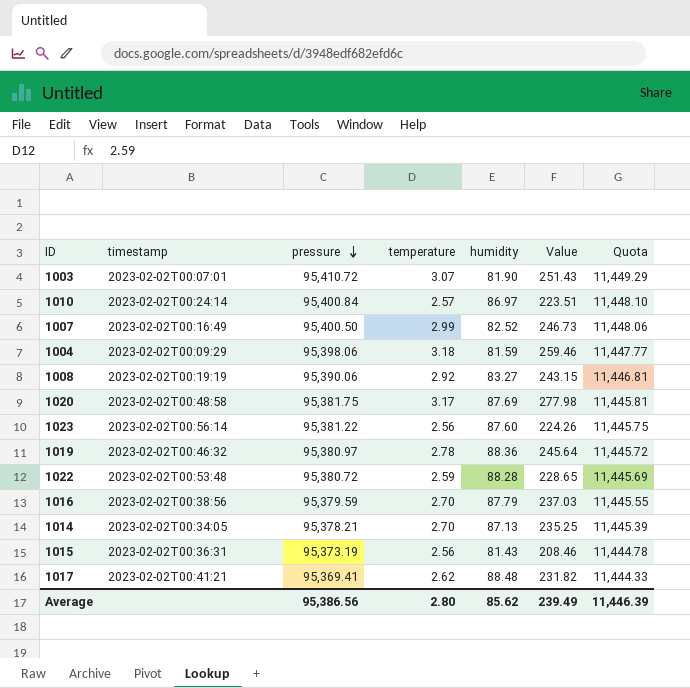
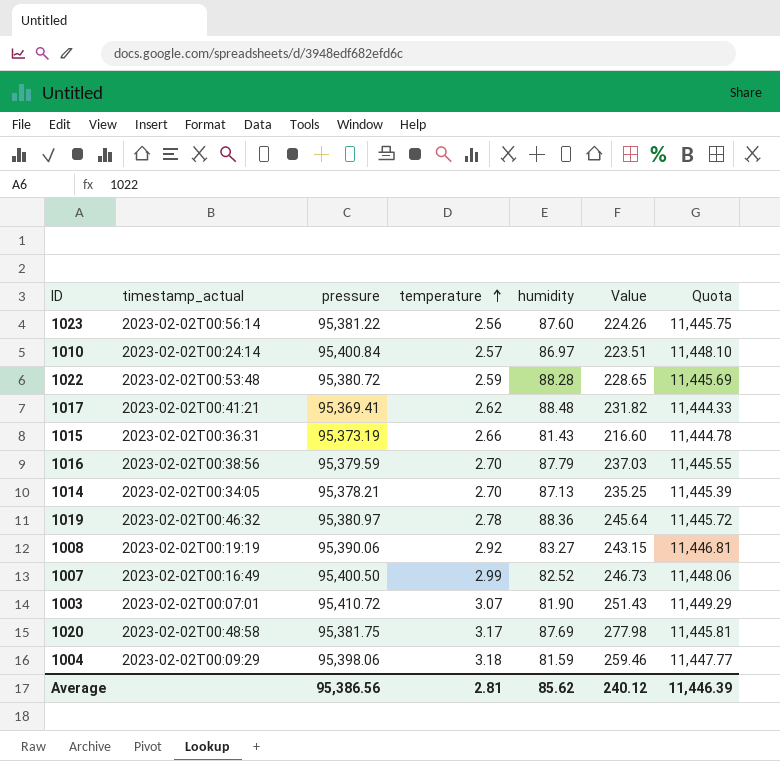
row order: pressure descending -> temperature ascending
column name: timestamp -> timestamp_actual
1015 | temperature: 2.56 -> 2.66
1015 | Value: 208.46 -> 216.60
Average | temperature: 2.80 -> 2.81
Average | Value: 239.49 -> 240.12

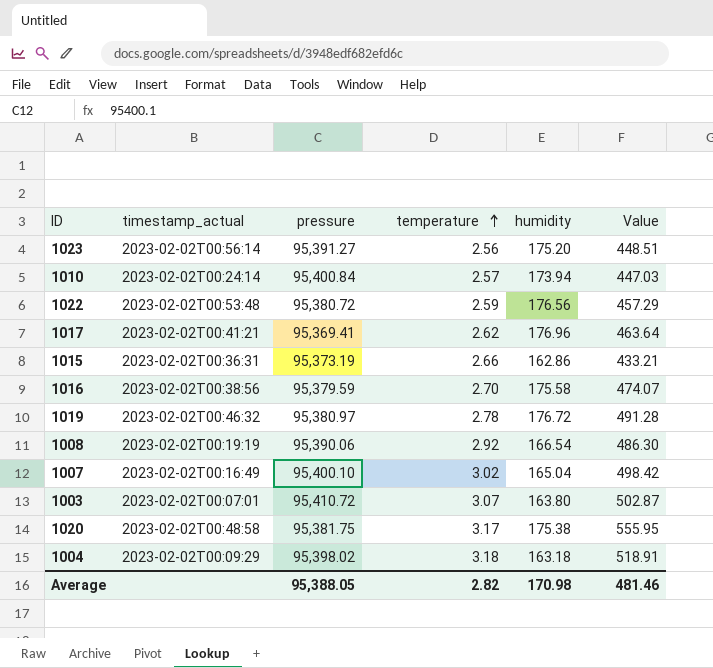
column Quota | formula: [pressure] * 0.12 -> none
row 1014: 2023-02-02T00:34:05 | 95,378.21 | 2.70 | 87.13 | 235.25 | 11,445.39 -> none
1023 | pressure: 95,381.22 -> 95,391.27
1023 | humidity: 87.60 -> 175.20
1023 | Value: 224.26 -> 448.51
1010 | humidity: 86.97 -> 173.94
1010 | Value: 223.51 -> 447.03
1022 | humidity: 88.28 -> 176.56
1022 | Value: 228.65 -> 457.29
1017 | humidity: 88.48 -> 176.96
1017 | Value: 231.82 -> 463.64
1015 | humidity: 81.43 -> 162.86
1015 | Value: 216.60 -> 433.21
1016 | humidity: 87.79 -> 175.58
1016 | Value: 237.03 -> 474.07
1019 | humidity: 88.36 -> 176.72
1019 | Value: 245.64 -> 491.28
1008 | humidity: 83.27 -> 166.54
1008 | Value: 243.15 -> 486.30
1007 | pressure: 95,400.50 -> 95,400.10
1007 | temperature: 2.99 -> 3.02
1007 | humidity: 82.52 -> 165.04
1007 | Value: 246.73 -> 498.42
1003 | humidity: 81.90 -> 163.80
1003 | Value: 251.43 -> 502.87
1020 | humidity: 87.69 -> 175.38
1020 | Value: 277.98 -> 555.95
1004 | pressure: 95,398.06 -> 95,398.02
1004 | humidity: 81.59 -> 163.18
1004 | Value: 259.46 -> 518.91
Average | pressure: 95,386.56 -> 95,388.05
Average | temperature: 2.81 -> 2.82
Average | humidity: 85.62 -> 170.98
Average | Value: 240.12 -> 481.46

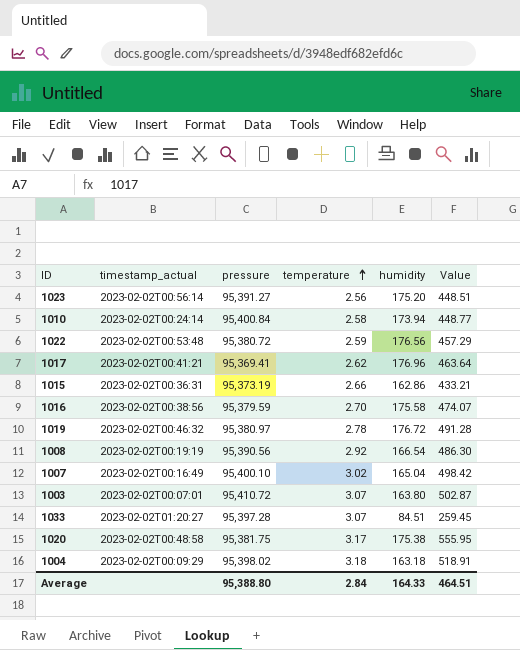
1010 | temperature: 2.57 -> 2.58
1010 | Value: 447.03 -> 448.77
1008 | pressure: 95,390.06 -> 95,390.56
row 1033: none -> 2023-02-02T01:20:27 | 95,397.28 | 3.07 | 84.51 | 259.45
Average | pressure: 95,388.05 -> 95,388.80
Average | temperature: 2.82 -> 2.84
Average | humidity: 170.98 -> 164.33
Average | Value: 481.46 -> 464.51

